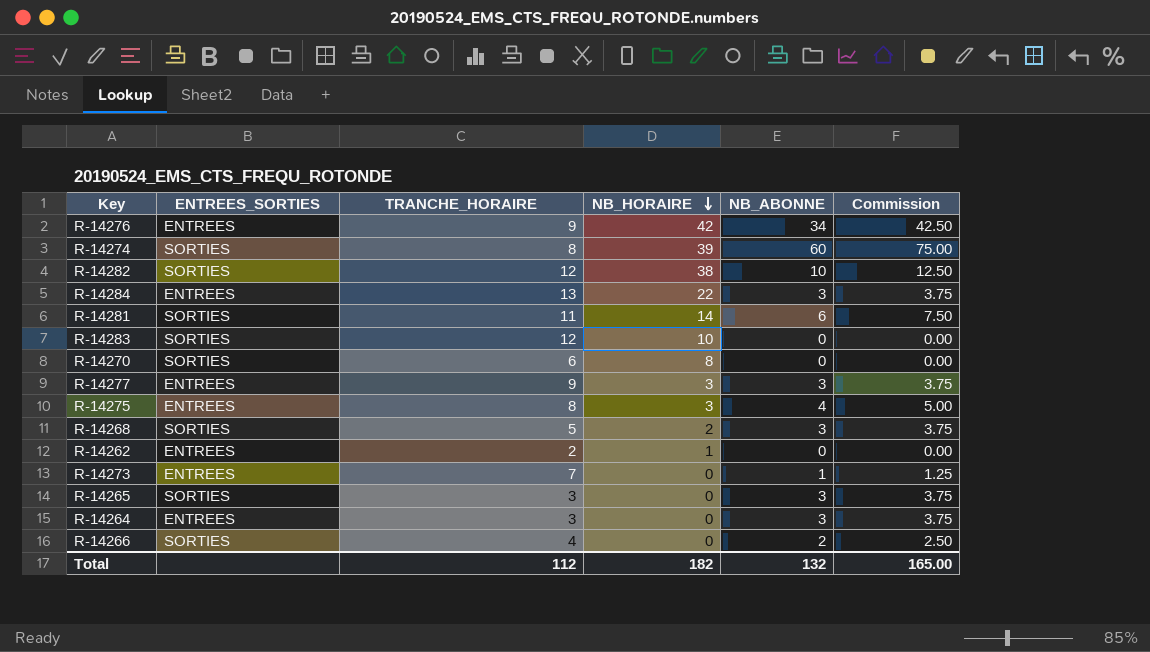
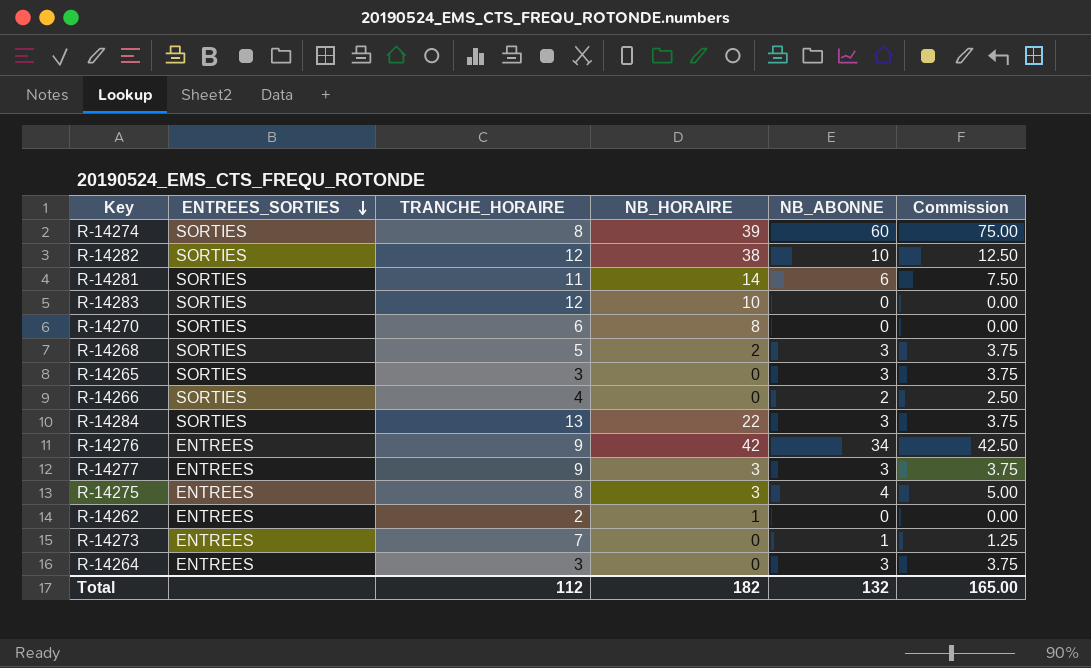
row order: NB_HORAIRE descending -> ENTREES_SORTIES descending
R-14284 | ENTREES_SORTIES: ENTREES -> SORTIES

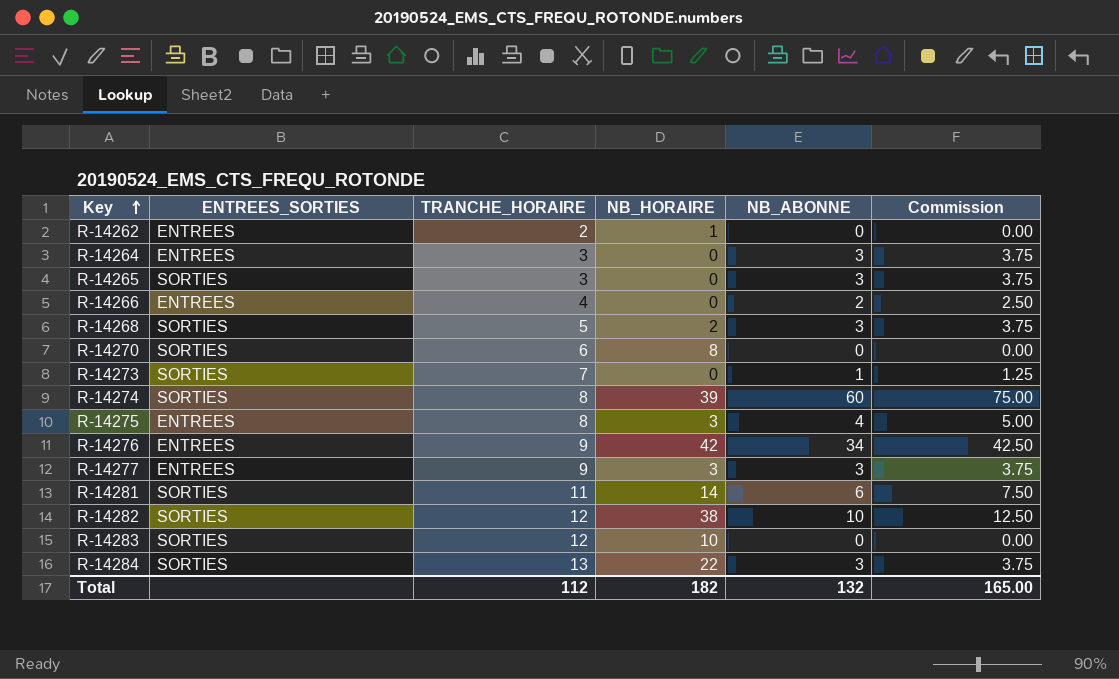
row order: ENTREES_SORTIES descending -> Key ascending
R-14266 | ENTREES_SORTIES: SORTIES -> ENTREES
R-14273 | ENTREES_SORTIES: ENTREES -> SORTIES

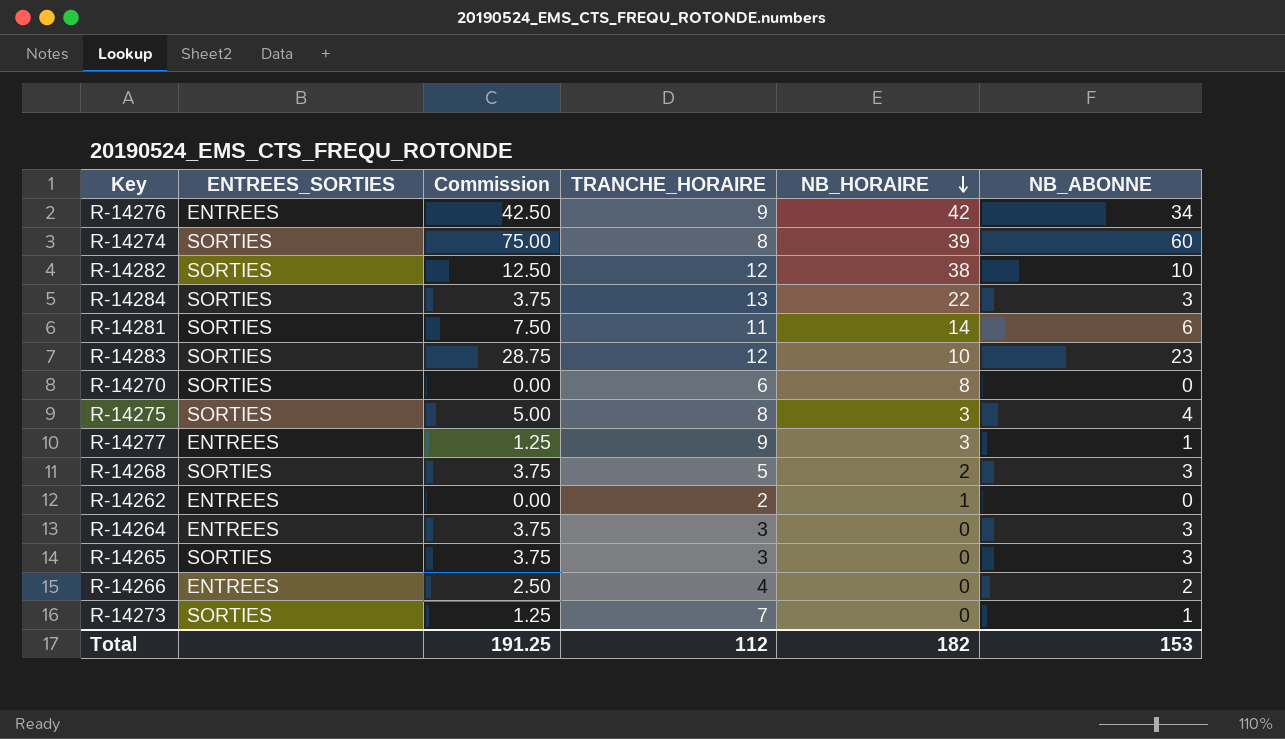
row order: Key ascending -> NB_HORAIRE descending
column Commission | position: 6 -> 3
R-14283 | Commission: 0.00 -> 28.75
R-14283 | NB_ABONNE: 0 -> 23
R-14275 | ENTREES_SORTIES: ENTREES -> SORTIES
R-14277 | Commission: 3.75 -> 1.25
R-14277 | NB_ABONNE: 3 -> 1
Total | Commission: 165.00 -> 191.25
Total | NB_ABONNE: 132 -> 153

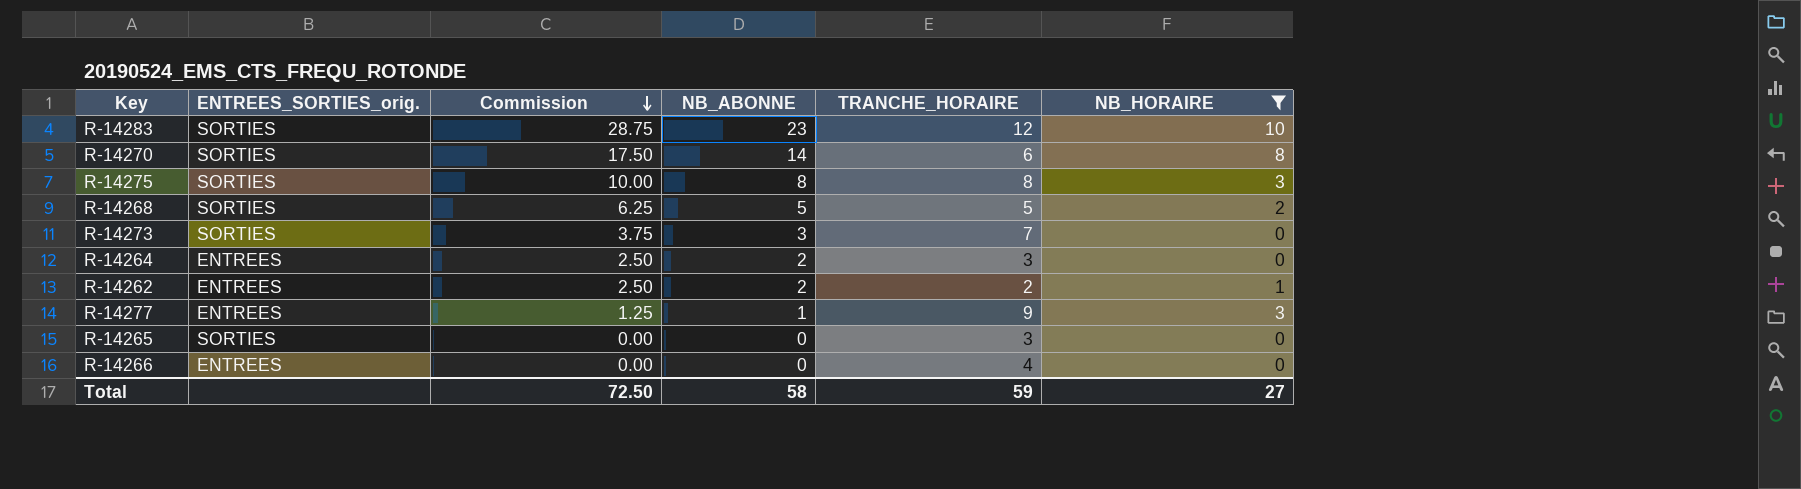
filter: none -> NB_HORAIRE <= 10
row order: NB_HORAIRE descending -> Commission descending
column name: ENTREES_SORTIES -> ENTREES_SORTIES_orig.
column NB_ABONNE | position: 6 -> 4
R-14270 | Commission: 0.00 -> 17.50
R-14270 | NB_ABONNE: 0 -> 14
R-14275 | Commission: 5.00 -> 10.00
R-14275 | NB_ABONNE: 4 -> 8
R-14268 | Commission: 3.75 -> 6.25
R-14268 | NB_ABONNE: 3 -> 5
R-14273 | Commission: 1.25 -> 3.75
R-14273 | NB_ABONNE: 1 -> 3
R-14264 | Commission: 3.75 -> 2.50
R-14264 | NB_ABONNE: 3 -> 2
R-14262 | Commission: 0.00 -> 2.50
R-14262 | NB_ABONNE: 0 -> 2
R-14265 | Commission: 3.75 -> 0.00
R-14265 | NB_ABONNE: 3 -> 0
R-14266 | Commission: 2.50 -> 0.00
R-14266 | NB_ABONNE: 2 -> 0
Total | Commission: 191.25 -> 72.50
Total | NB_ABONNE: 153 -> 58
Total | TRANCHE_HORAIRE: 112 -> 59
Total | NB_HORAIRE: 182 -> 27

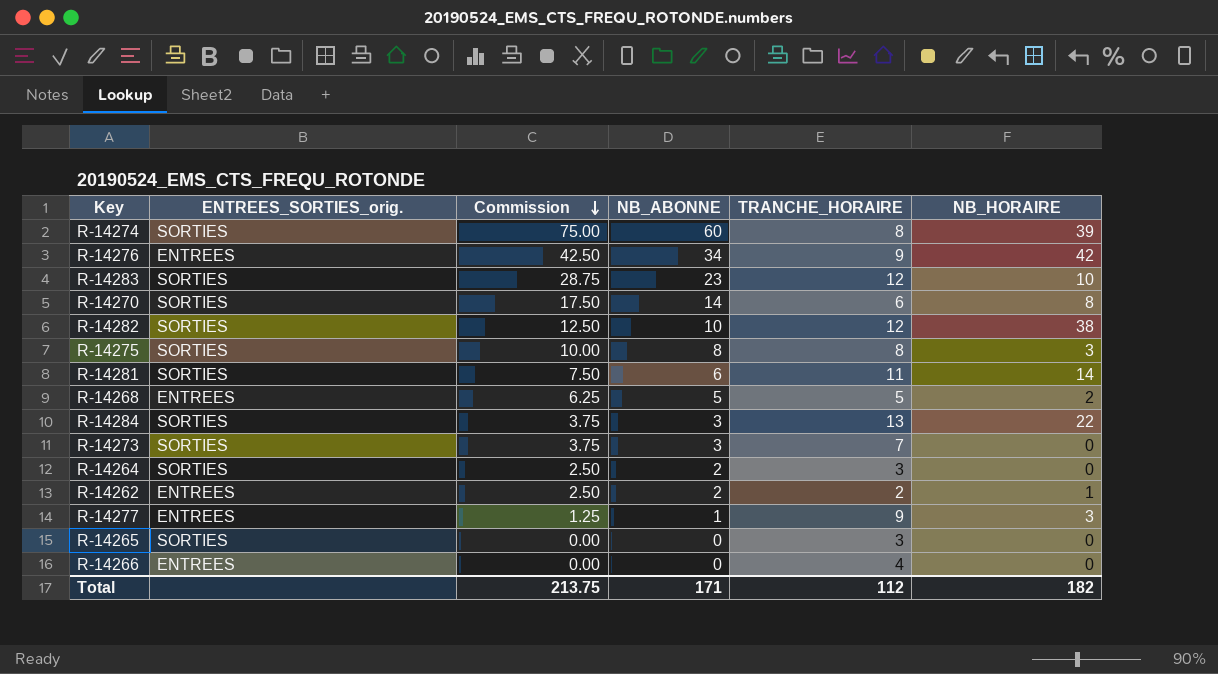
filter: NB_HORAIRE <= 10 -> none
R-14268 | ENTREES_SORTIES_orig.: SORTIES -> ENTREES
R-14264 | ENTREES_SORTIES_orig.: ENTREES -> SORTIES
Total | Commission: 72.50 -> 213.75
Total | NB_ABONNE: 58 -> 171
Total | TRANCHE_HORAIRE: 59 -> 112
Total | NB_HORAIRE: 27 -> 182

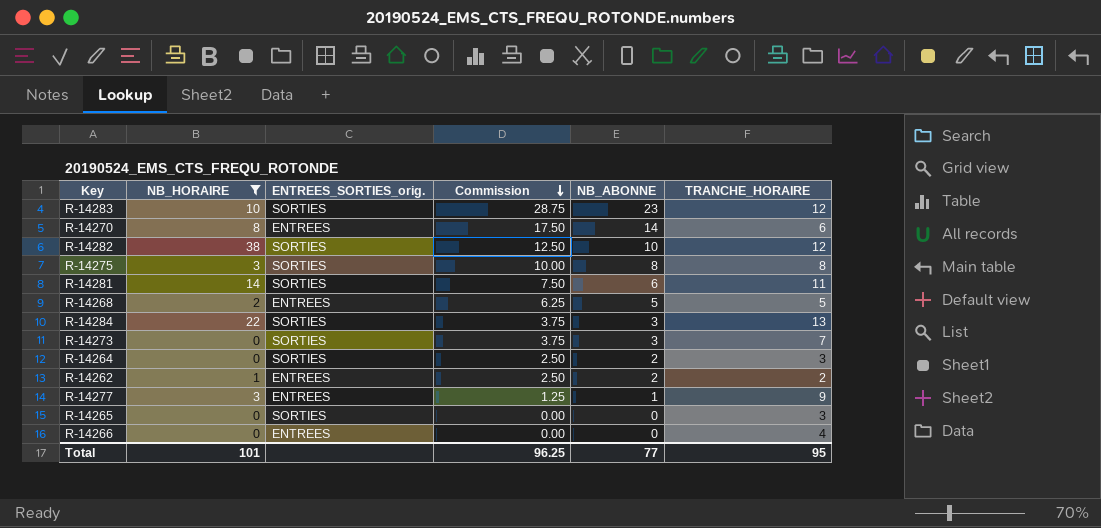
filter: none -> NB_HORAIRE <= 38
column NB_HORAIRE | position: 6 -> 2
R-14270 | ENTREES_SORTIES_orig.: SORTIES -> ENTREES
Total | NB_HORAIRE: 182 -> 101
Total | Commission: 213.75 -> 96.25
Total | NB_ABONNE: 171 -> 77
Total | TRANCHE_HORAIRE: 112 -> 95

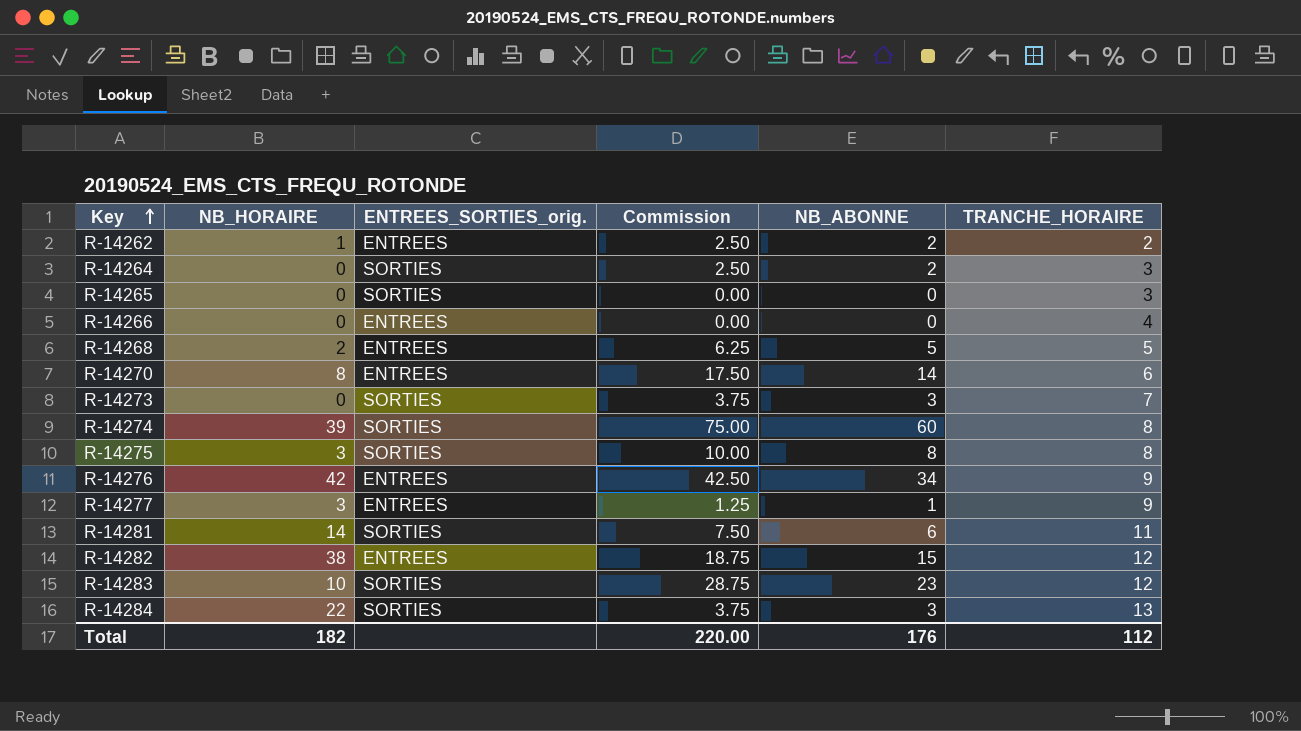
filter: NB_HORAIRE <= 38 -> none
row order: Commission descending -> Key ascending
R-14282 | ENTREES_SORTIES_orig.: SORTIES -> ENTREES
R-14282 | Commission: 12.50 -> 18.75
R-14282 | NB_ABONNE: 10 -> 15
Total | NB_HORAIRE: 101 -> 182
Total | Commission: 96.25 -> 220.00
Total | NB_ABONNE: 77 -> 176
Total | TRANCHE_HORAIRE: 95 -> 112

